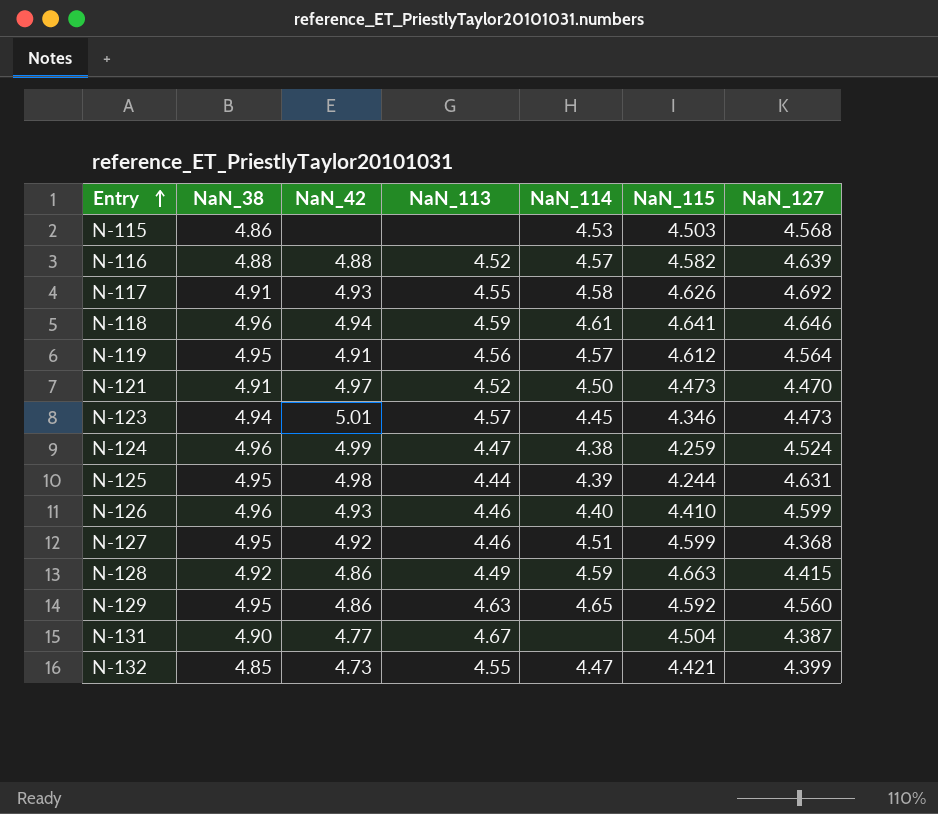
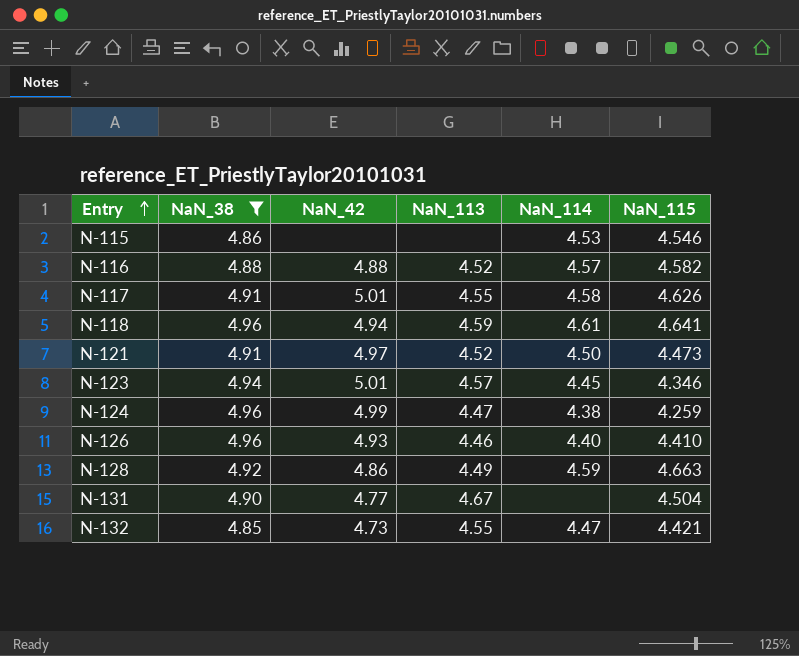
filter: none -> NaN_38 != 4.95
column NaN_127 | position: 7 -> none
N-115 | NaN_115: 4.503 -> 4.546
N-117 | NaN_42: 4.93 -> 5.01

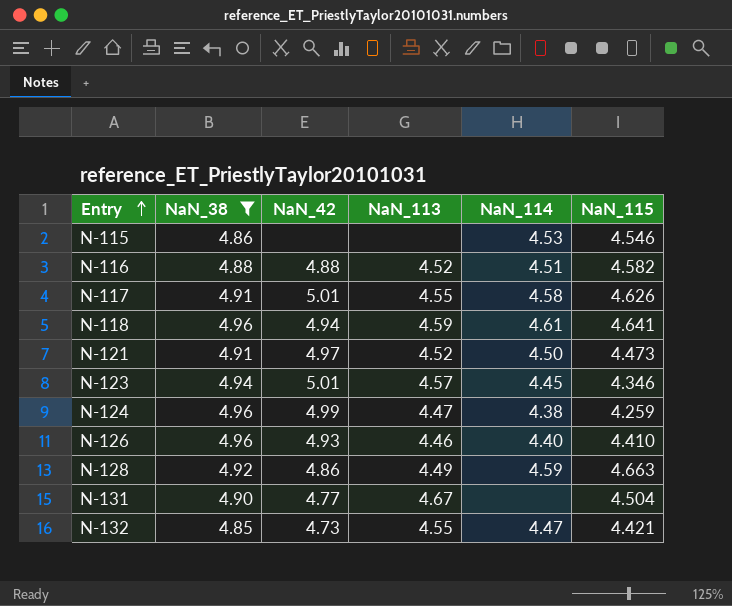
N-116 | NaN_114: 4.57 -> 4.51

